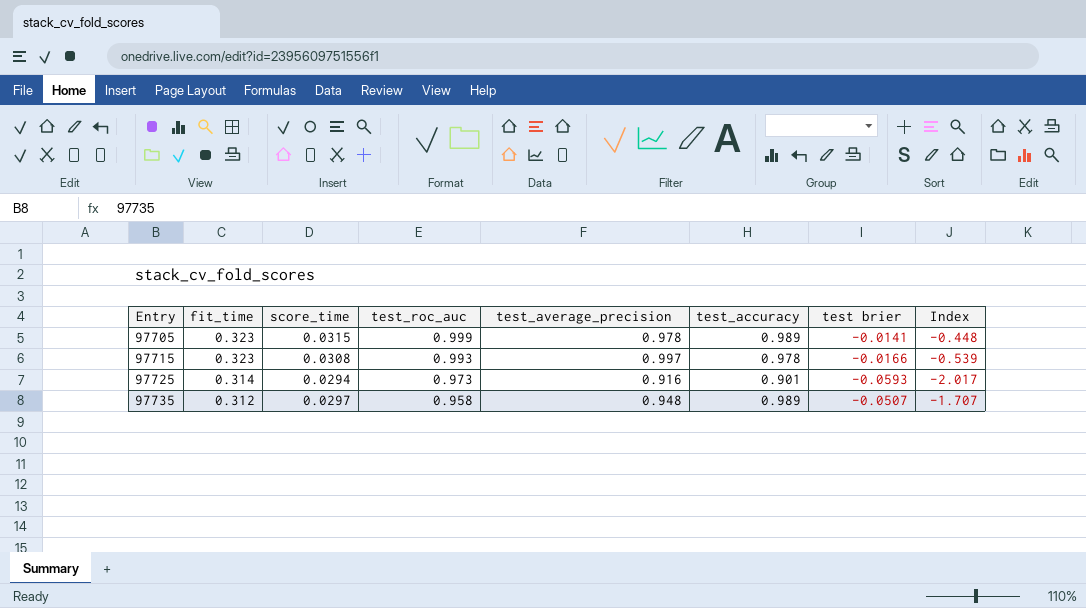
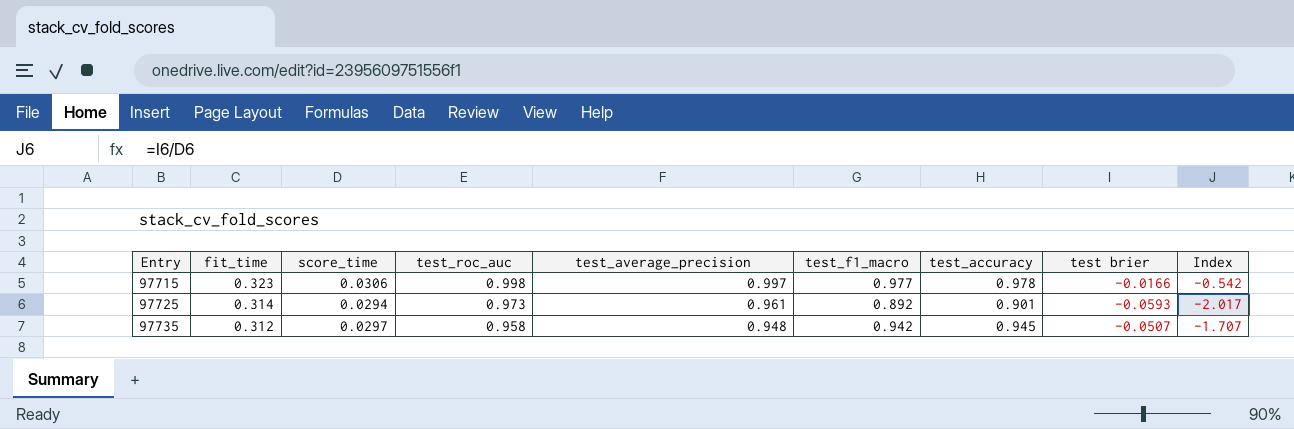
column test_f1_macro | position: none -> 6
row 97705: 0.323 | 0.0315 | 0.999 | 0.978 | 0.989 | -0.0141 | -0.448 -> none
97715 | score_time: 0.0308 -> 0.0306
97715 | test_roc_auc: 0.993 -> 0.998
97715 | Index: -0.539 -> -0.542
97725 | test_average_precision: 0.916 -> 0.961
97735 | test_accuracy: 0.989 -> 0.945

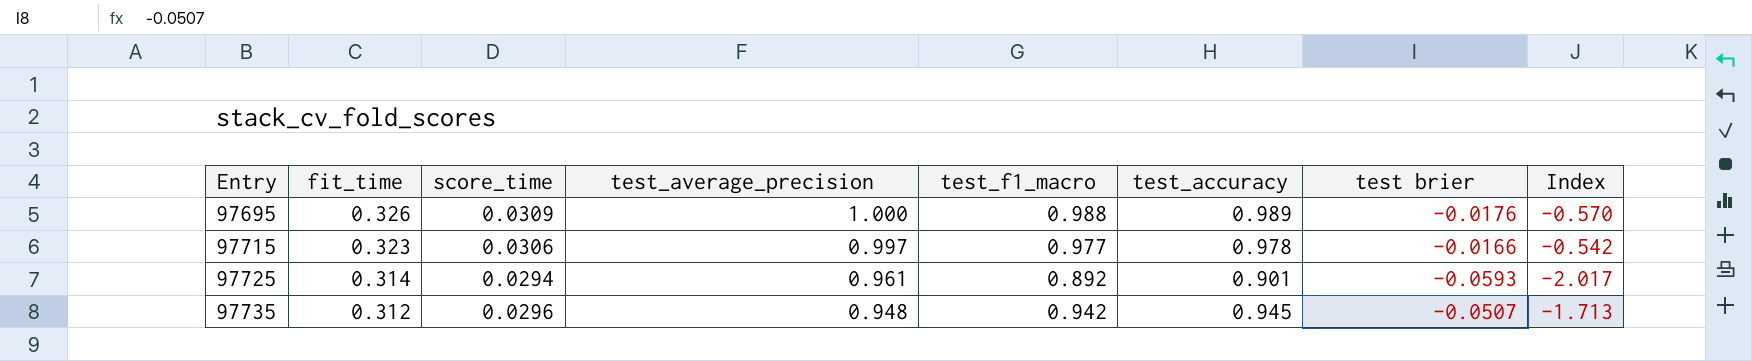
column test_roc_auc | position: 4 -> none
row 97695: none -> 0.326 | 0.0309 | 1.000 | 0.988 | 0.989 | -0.0176 | -0.570
97735 | score_time: 0.0297 -> 0.0296
97735 | Index: -1.707 -> -1.713

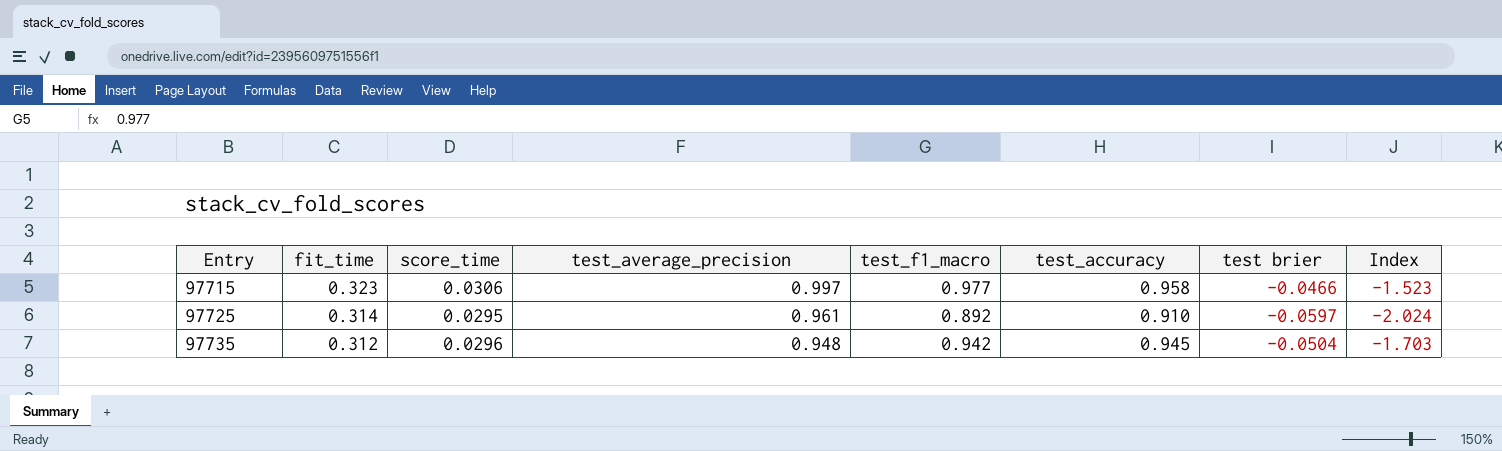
row 97695: 0.326 | 0.0309 | 1.000 | 0.988 | 0.989 | -0.0176 | -0.570 -> none
97715 | test_accuracy: 0.978 -> 0.958
97715 | test brier: -0.0166 -> -0.0466
97715 | Index: -0.542 -> -1.523
97725 | score_time: 0.0294 -> 0.0295
97725 | test_accuracy: 0.901 -> 0.910
97725 | test brier: -0.0593 -> -0.0597
97725 | Index: -2.017 -> -2.024
97735 | test brier: -0.0507 -> -0.0504
97735 | Index: -1.713 -> -1.703

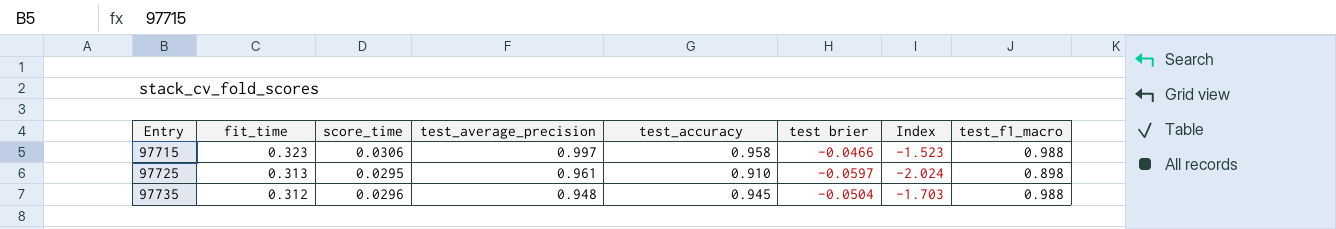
column test_f1_macro | position: 5 -> 8
97715 | test_f1_macro: 0.977 -> 0.988
97725 | fit_time: 0.314 -> 0.313
97725 | test_f1_macro: 0.892 -> 0.898
97735 | test_f1_macro: 0.942 -> 0.988

